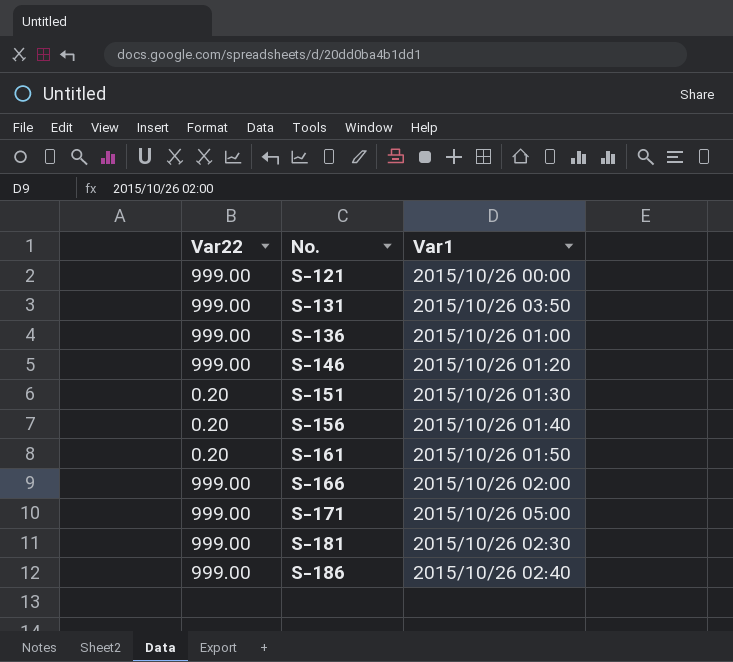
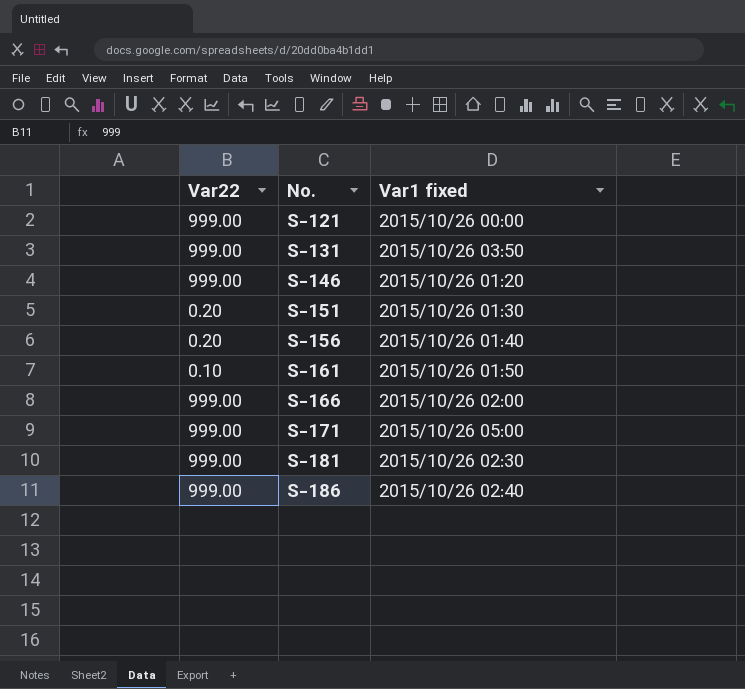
column name: Var1 -> Var1 fixed
row S-136: 999.00 | 2015/10/26 01:00 -> none
S-161 | Var22: 0.20 -> 0.10

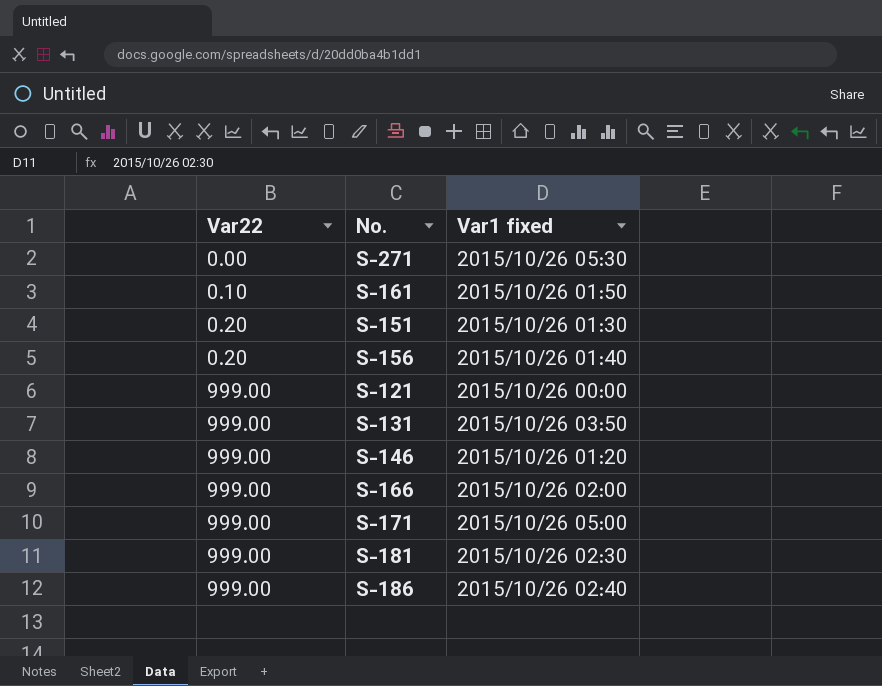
row order: No. ascending -> Var22 ascending
row S-271: none -> 0.00 | 2015/10/26 05:30

